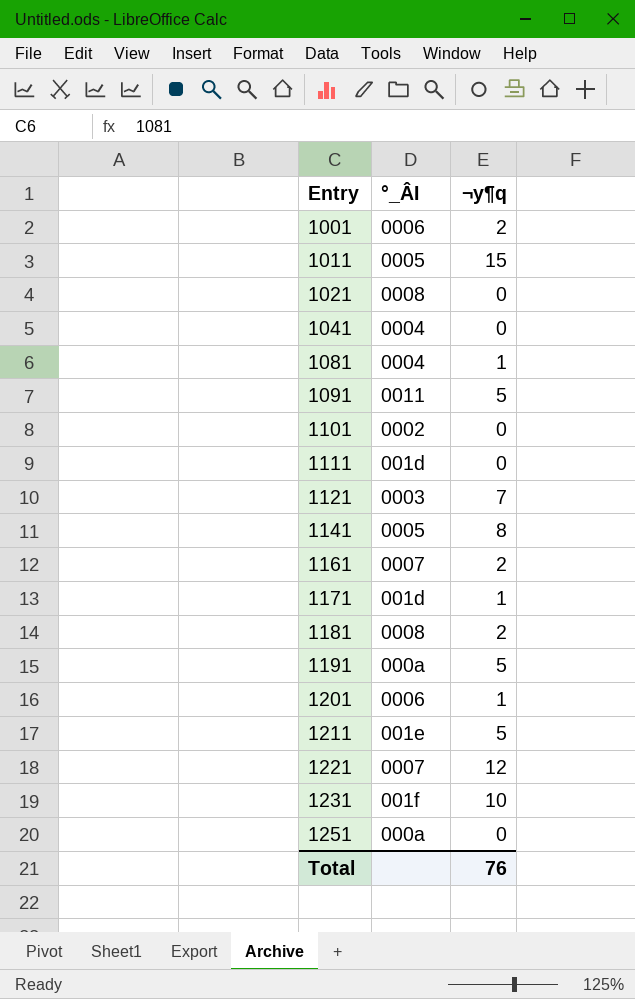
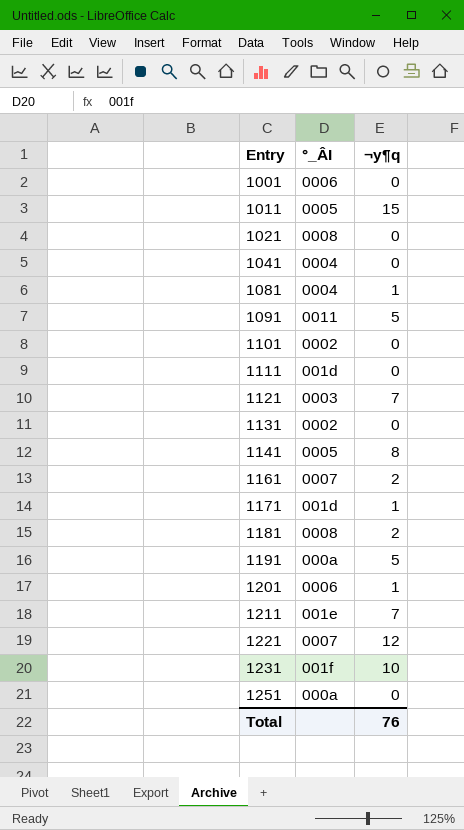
1001 | ¬y¶q: 2 -> 0
row 1131: none -> 0002 | 0
1211 | ¬y¶q: 5 -> 7

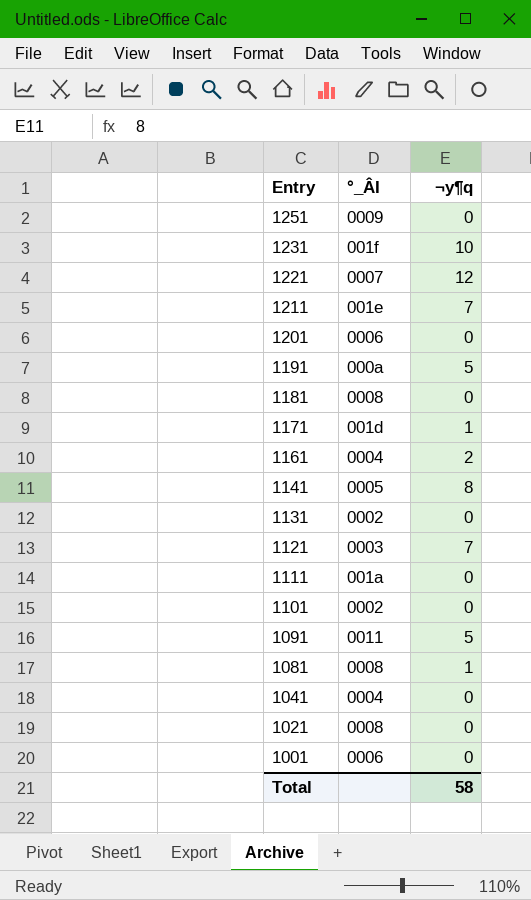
row order: Entry ascending -> Entry descending
row 1011: 0005 | 15 -> none
1251 | °_ÂI: 000a -> 0009
1201 | ¬y¶q: 1 -> 0
1181 | ¬y¶q: 2 -> 0
1161 | °_ÂI: 0007 -> 0004
1111 | °_ÂI: 001d -> 001a
1081 | °_ÂI: 0004 -> 0008
Total | ¬y¶q: 76 -> 58

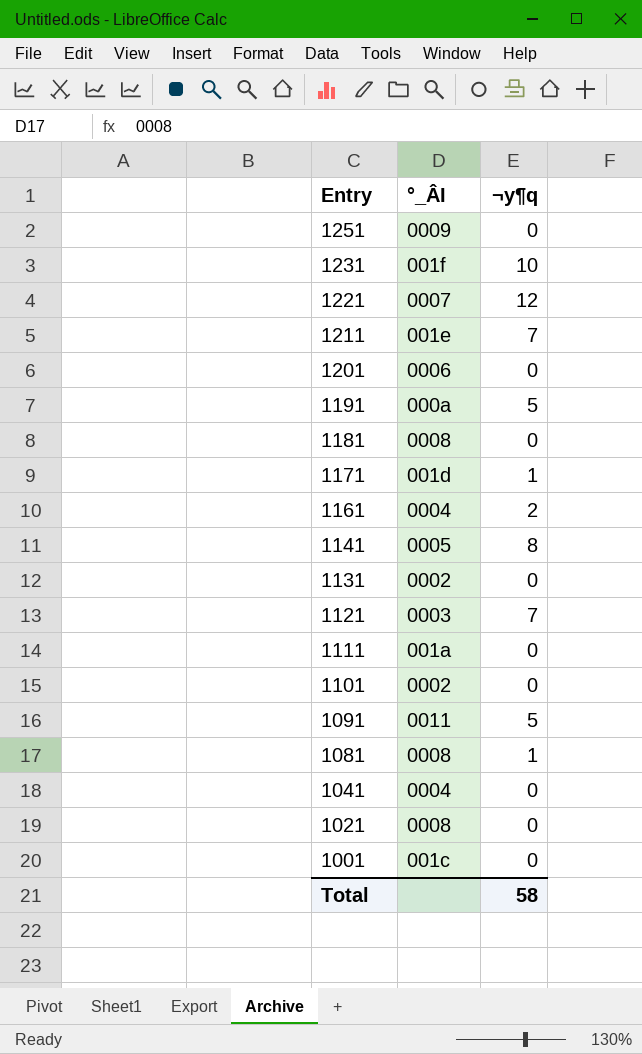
1001 | °_ÂI: 0006 -> 001c

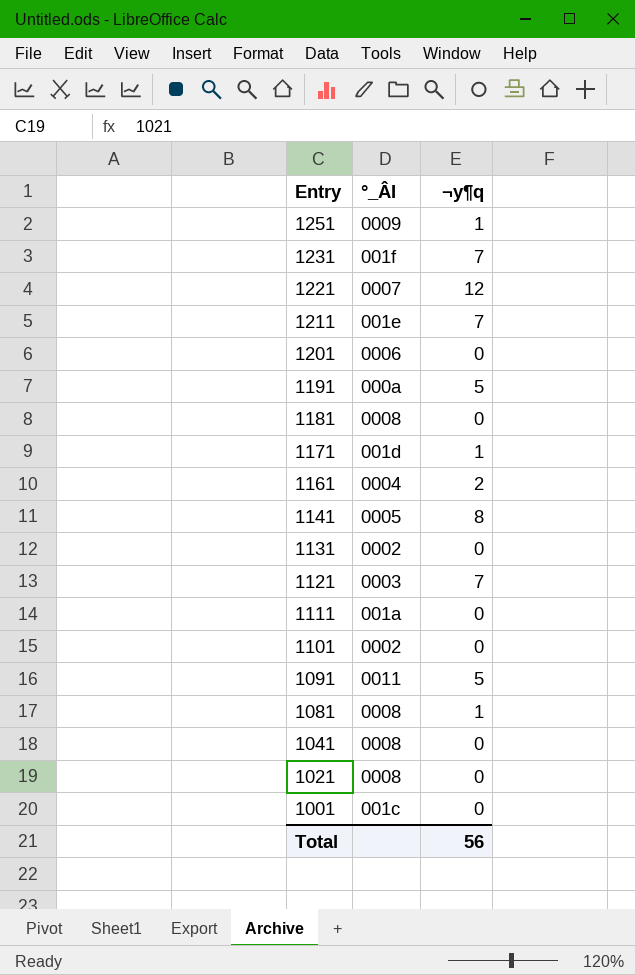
1251 | ¬y¶q: 0 -> 1
1231 | ¬y¶q: 10 -> 7
1041 | °_ÂI: 0004 -> 0008
Total | ¬y¶q: 58 -> 56

